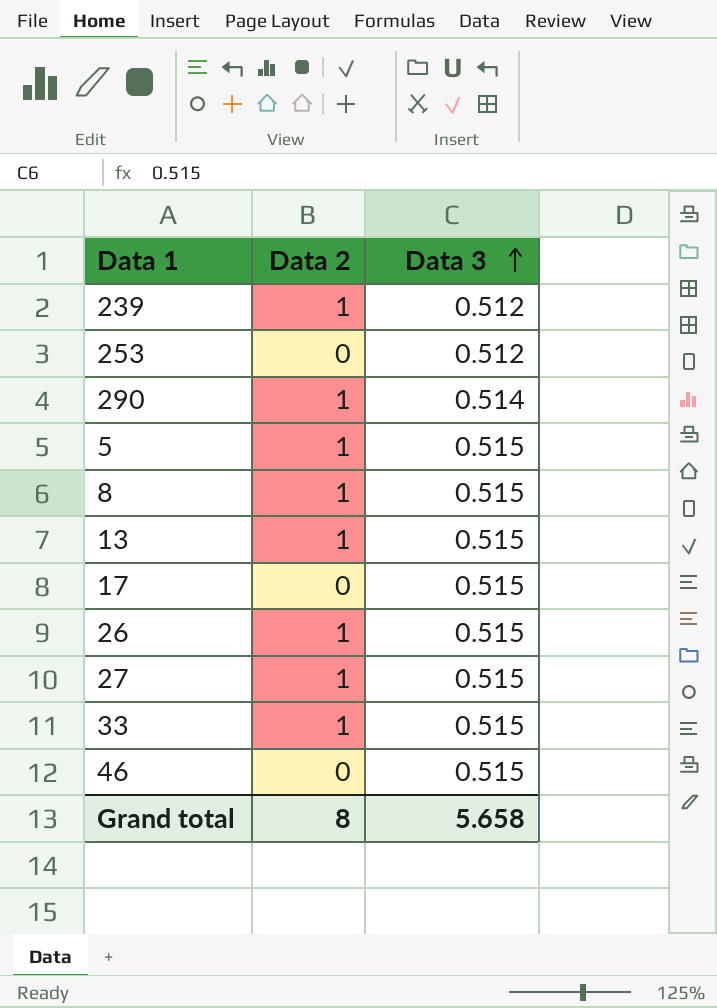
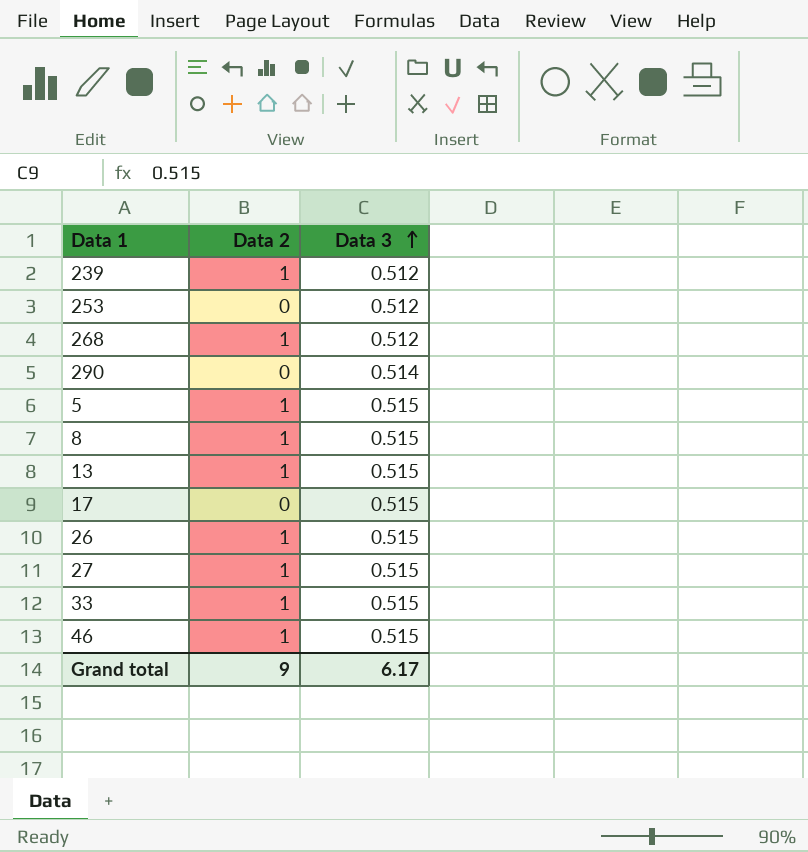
row 268: none -> 1 | 0.512
290 | Data 2: 1 -> 0
46 | Data 2: 0 -> 1
Grand total | Data 2: 8 -> 9
Grand total | Data 3: 5.658 -> 6.17

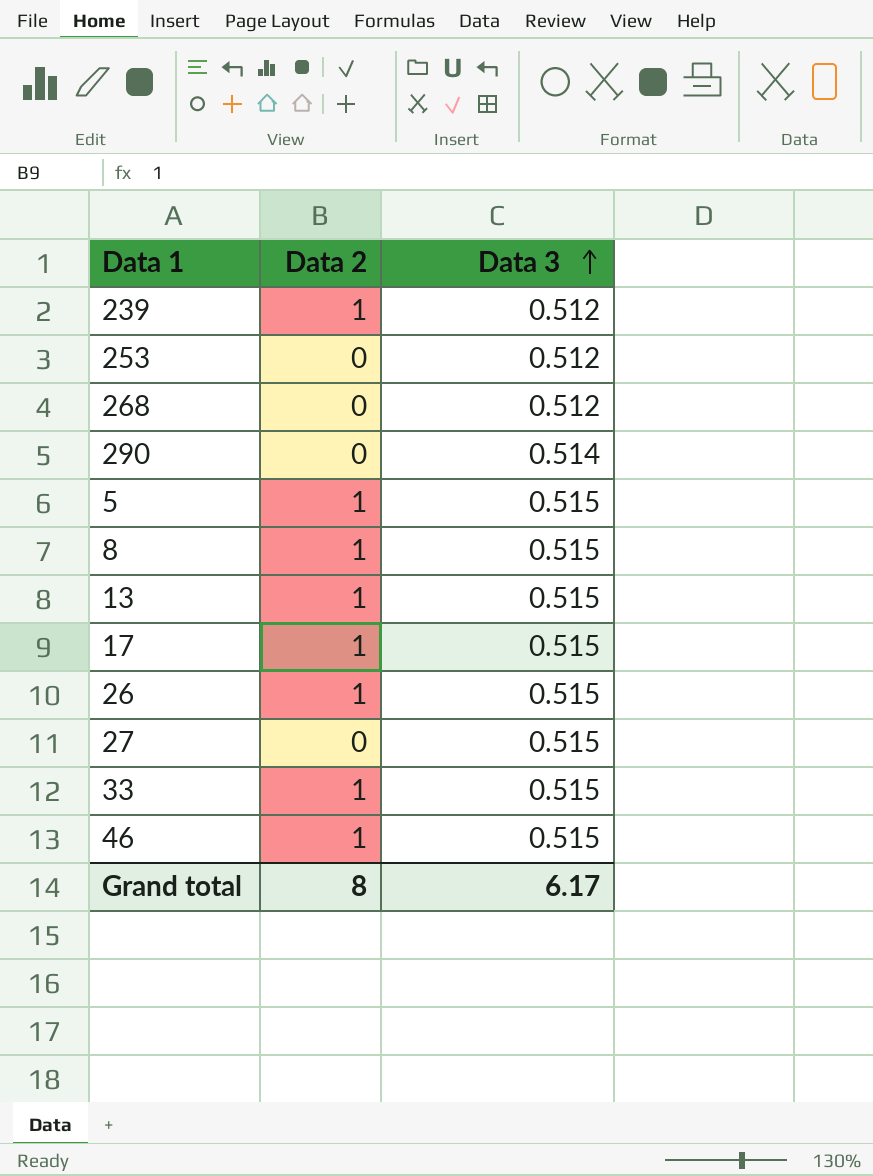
268 | Data 2: 1 -> 0
17 | Data 2: 0 -> 1
27 | Data 2: 1 -> 0
Grand total | Data 2: 9 -> 8

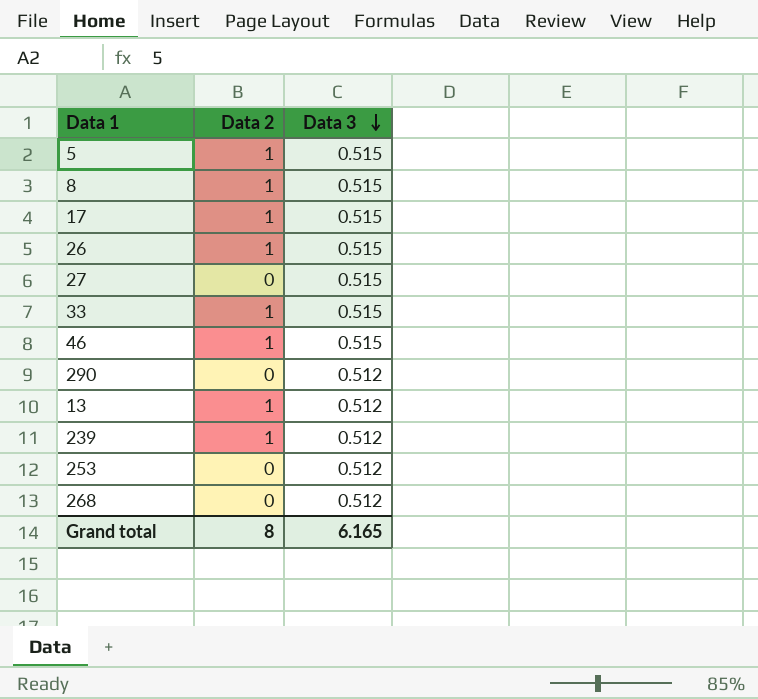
row order: Data 3 ascending -> Data 3 descending
290 | Data 3: 0.514 -> 0.512
13 | Data 3: 0.515 -> 0.512
Grand total | Data 3: 6.17 -> 6.165

